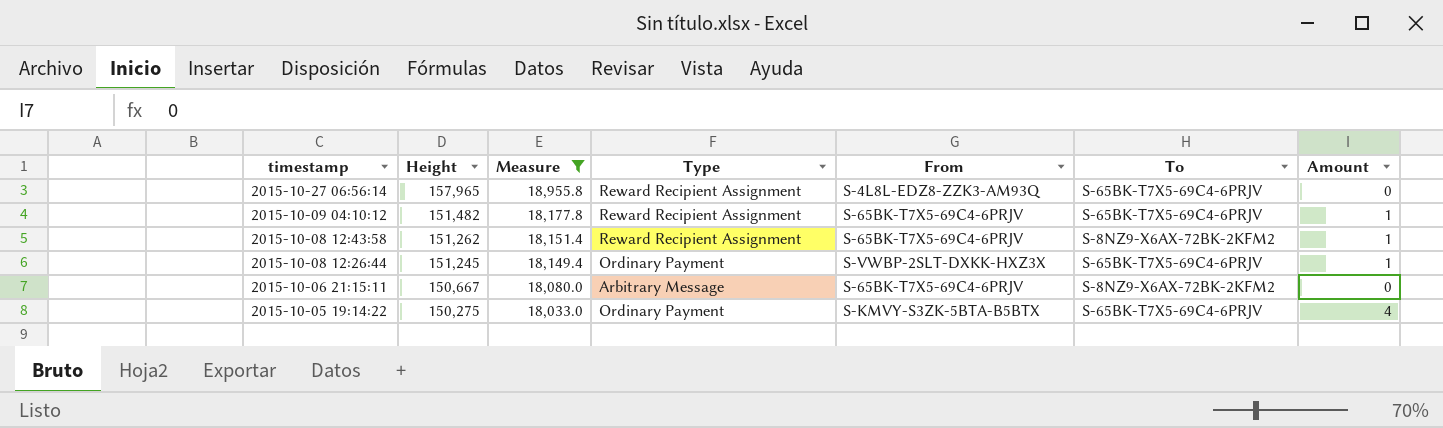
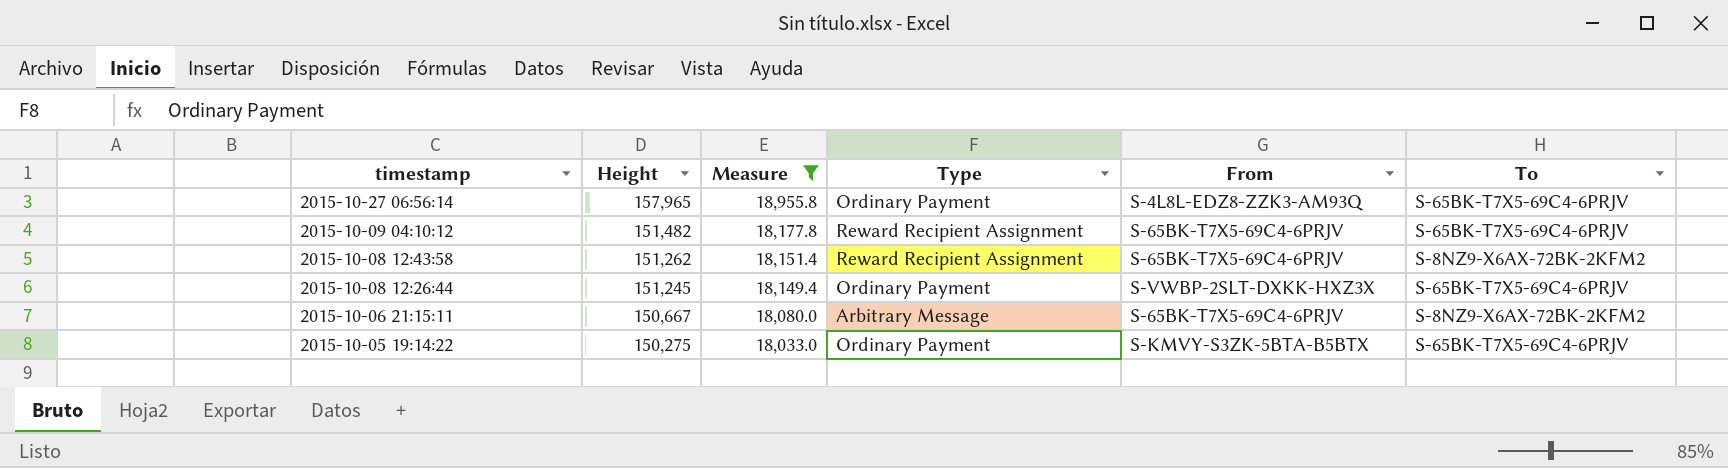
column Amount | position: 7 -> none
2015-10-27 06:56:14 | Type: Reward Recipient Assignment -> Ordinary Payment

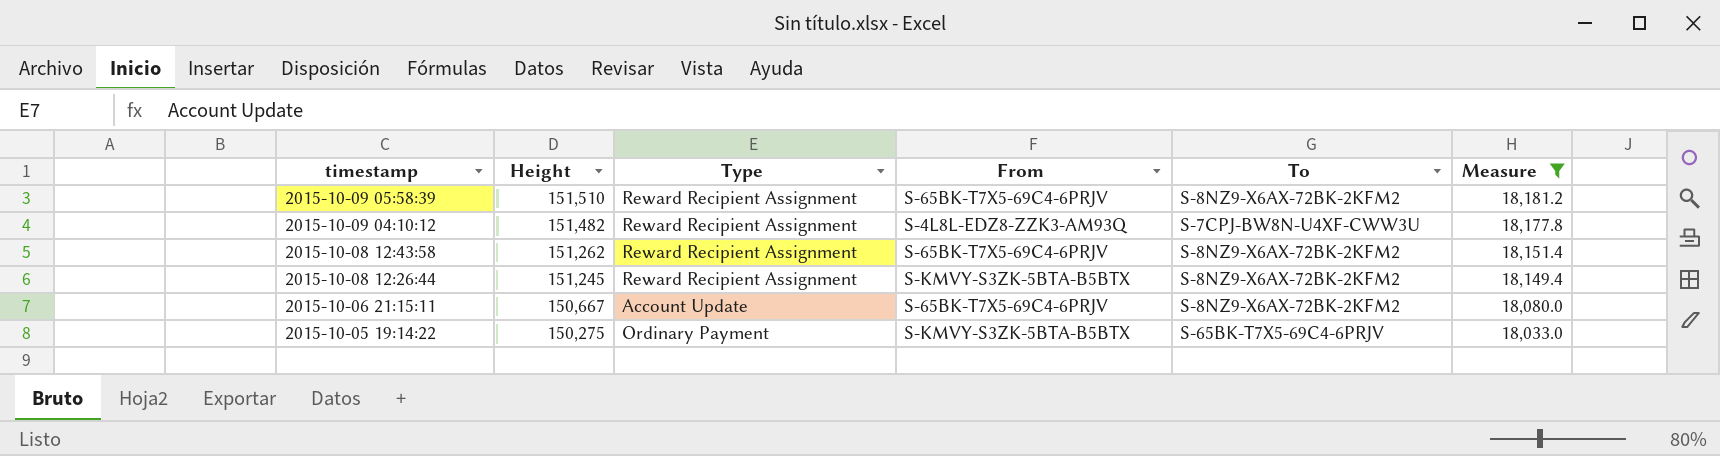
column Measure | position: 3 -> 6
row 2015-10-27 06:56:14: 157,965 | 18,955.8 | Ordinary Payment | S-4L8L-EDZ8-ZZK3-AM93Q | S-65BK-T7X5-69C4-6PRJV -> none
row 2015-10-09 05:58:39: none -> 151,510 | Reward Recipient Assignment | S-65BK-T7X5-69C4-6PRJV | S-8NZ9-X6AX-72BK-2KFM2 | 18,181.2
2015-10-09 04:10:12 | From: S-65BK-T7X5-69C4-6PRJV -> S-4L8L-EDZ8-ZZK3-AM93Q
2015-10-09 04:10:12 | To: S-65BK-T7X5-69C4-6PRJV -> S-7CPJ-BW8N-U4XF-CWW3U
2015-10-08 12:26:44 | Type: Ordinary Payment -> Reward Recipient Assignment
2015-10-08 12:26:44 | From: S-VWBP-2SLT-DXKK-HXZ3X -> S-KMVY-S3ZK-5BTA-B5BTX
2015-10-08 12:26:44 | To: S-65BK-T7X5-69C4-6PRJV -> S-8NZ9-X6AX-72BK-2KFM2
2015-10-06 21:15:11 | Type: Arbitrary Message -> Account Update

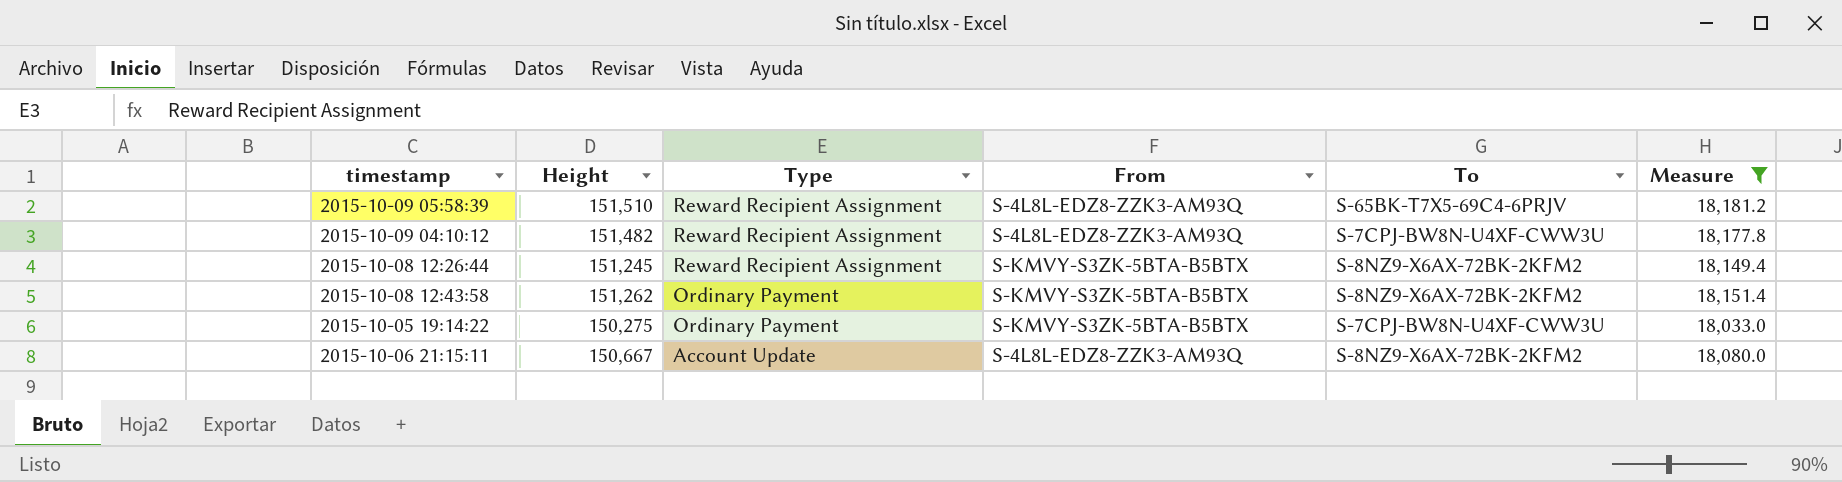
row order: timestamp descending -> Type descending
2015-10-09 05:58:39 | From: S-65BK-T7X5-69C4-6PRJV -> S-4L8L-EDZ8-ZZK3-AM93Q
2015-10-09 05:58:39 | To: S-8NZ9-X6AX-72BK-2KFM2 -> S-65BK-T7X5-69C4-6PRJV
2015-10-08 12:43:58 | Type: Reward Recipient Assignment -> Ordinary Payment
2015-10-08 12:43:58 | From: S-65BK-T7X5-69C4-6PRJV -> S-KMVY-S3ZK-5BTA-B5BTX
2015-10-05 19:14:22 | To: S-65BK-T7X5-69C4-6PRJV -> S-7CPJ-BW8N-U4XF-CWW3U
2015-10-06 21:15:11 | From: S-65BK-T7X5-69C4-6PRJV -> S-4L8L-EDZ8-ZZK3-AM93Q

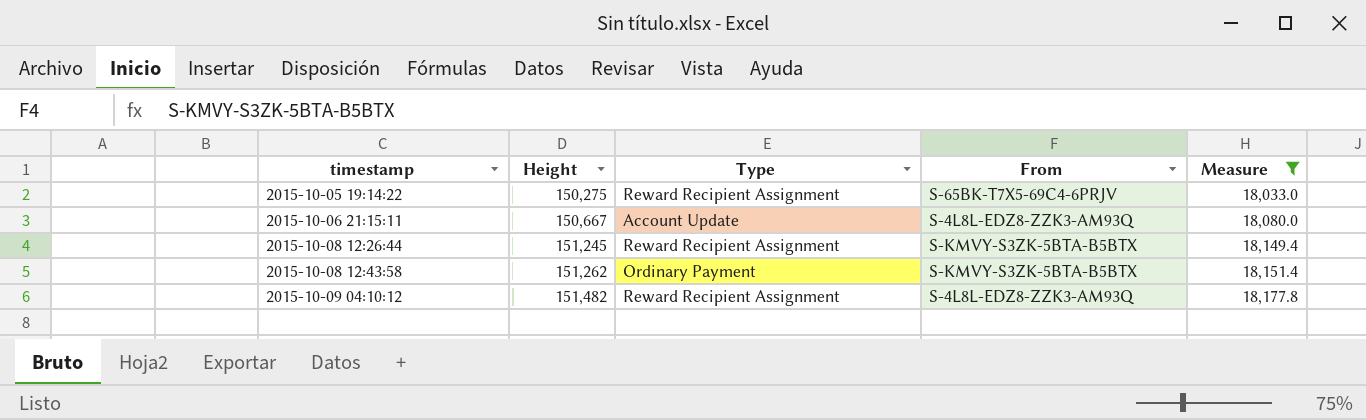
row order: Type descending -> timestamp ascending
column To | position: 5 -> none
row 2015-10-09 05:58:39: 151,510 | Reward Recipient Assignment | S-4L8L-EDZ8-ZZK3-AM93Q | S-65BK-T7X5-69C4-6PRJV | 18,181.2 -> none
2015-10-05 19:14:22 | Type: Ordinary Payment -> Reward Recipient Assignment
2015-10-05 19:14:22 | From: S-KMVY-S3ZK-5BTA-B5BTX -> S-65BK-T7X5-69C4-6PRJV

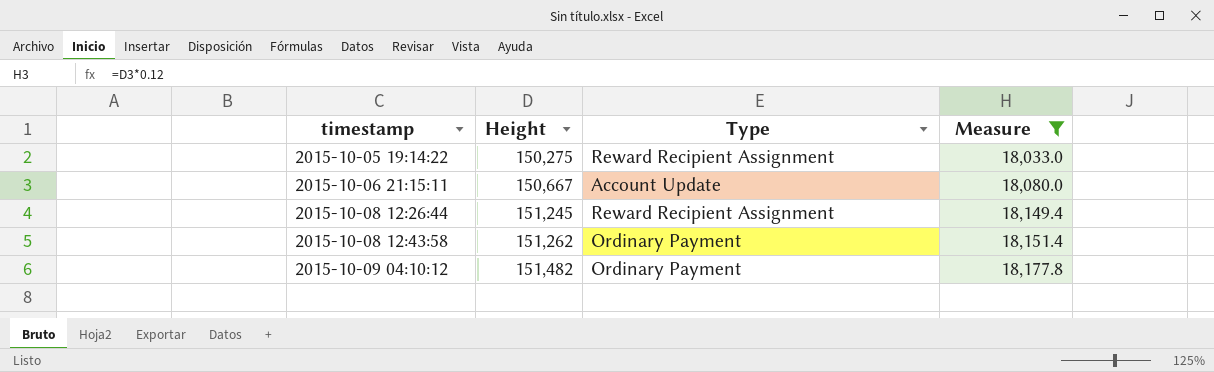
column From | position: 4 -> none
2015-10-09 04:10:12 | Type: Reward Recipient Assignment -> Ordinary Payment

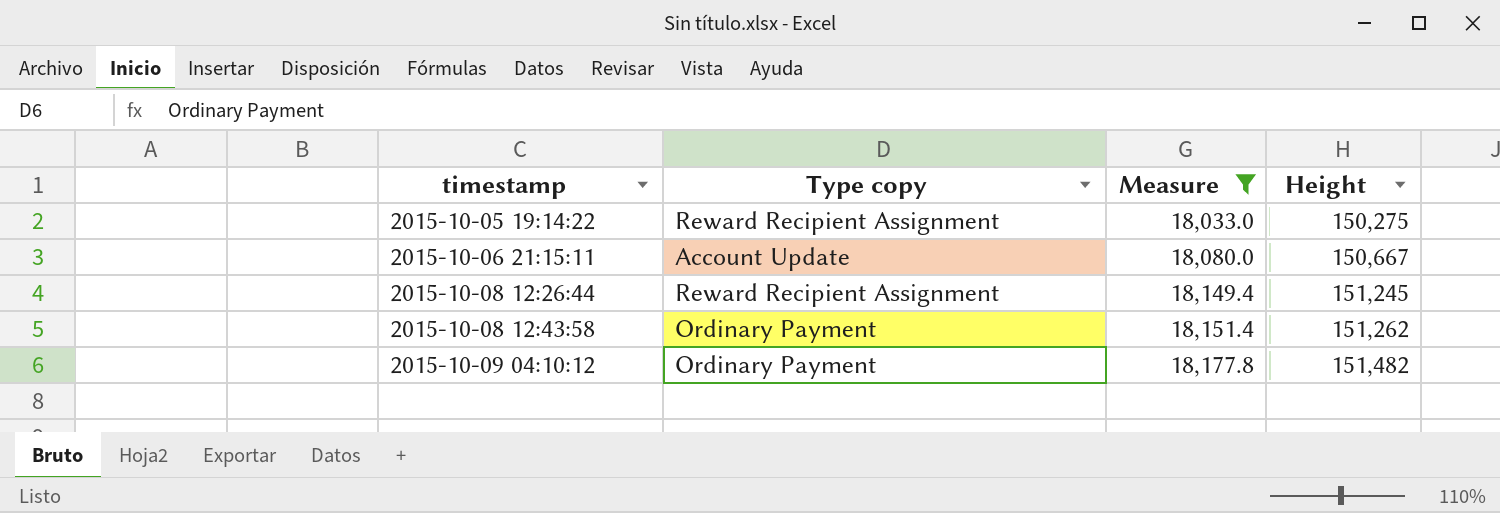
column name: Type -> Type copy
column Height | position: 2 -> 4

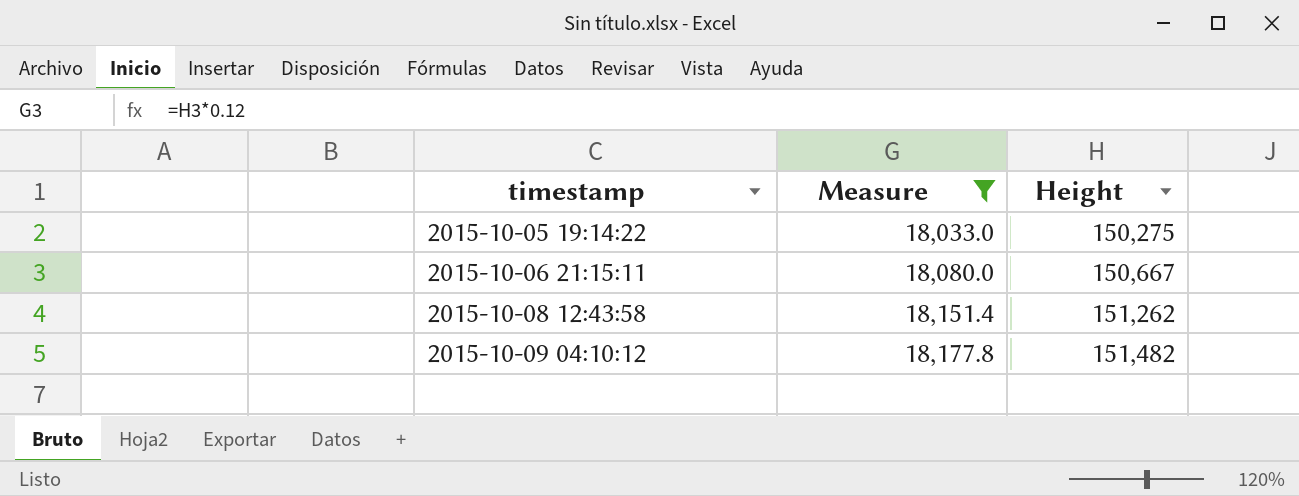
column Type copy | position: 2 -> none
row 2015-10-08 12:26:44: Reward Recipient Assignment | 18,149.4 | 151,245 -> none

